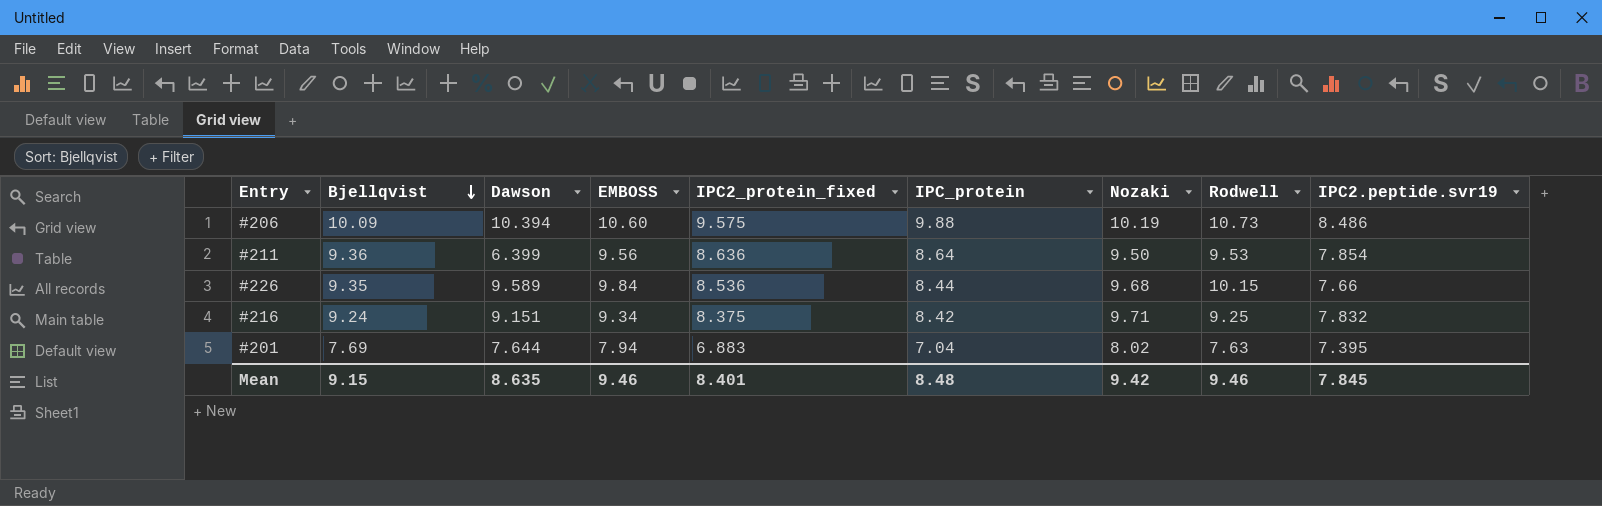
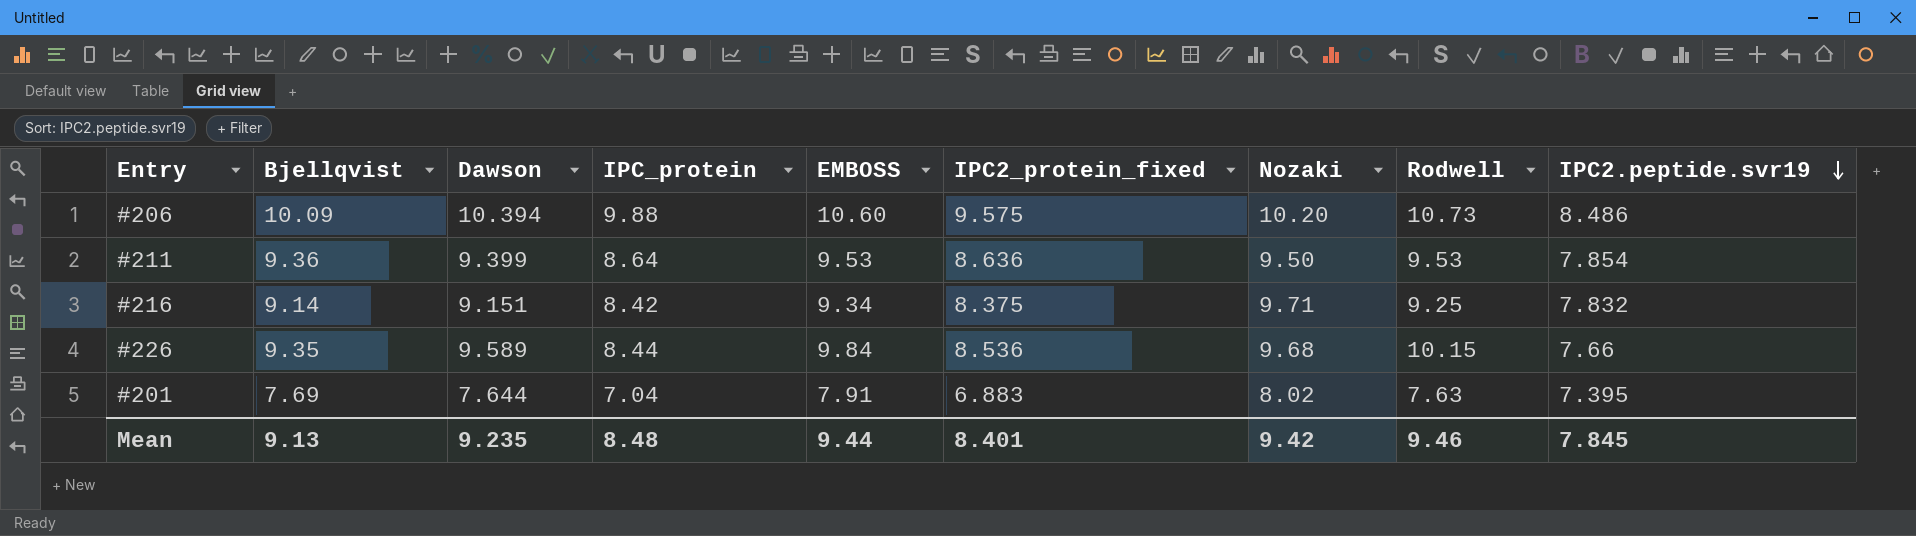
row order: Bjellqvist descending -> IPC2.peptide.svr19 descending
column IPC_protein | position: 6 -> 4
#206 | Nozaki: 10.19 -> 10.20
#211 | Dawson: 6.399 -> 9.399
#211 | EMBOSS: 9.56 -> 9.53
#216 | Bjellqvist: 9.24 -> 9.14
#201 | EMBOSS: 7.94 -> 7.91
Mean | Bjellqvist: 9.15 -> 9.13
Mean | Dawson: 8.635 -> 9.235
Mean | EMBOSS: 9.46 -> 9.44

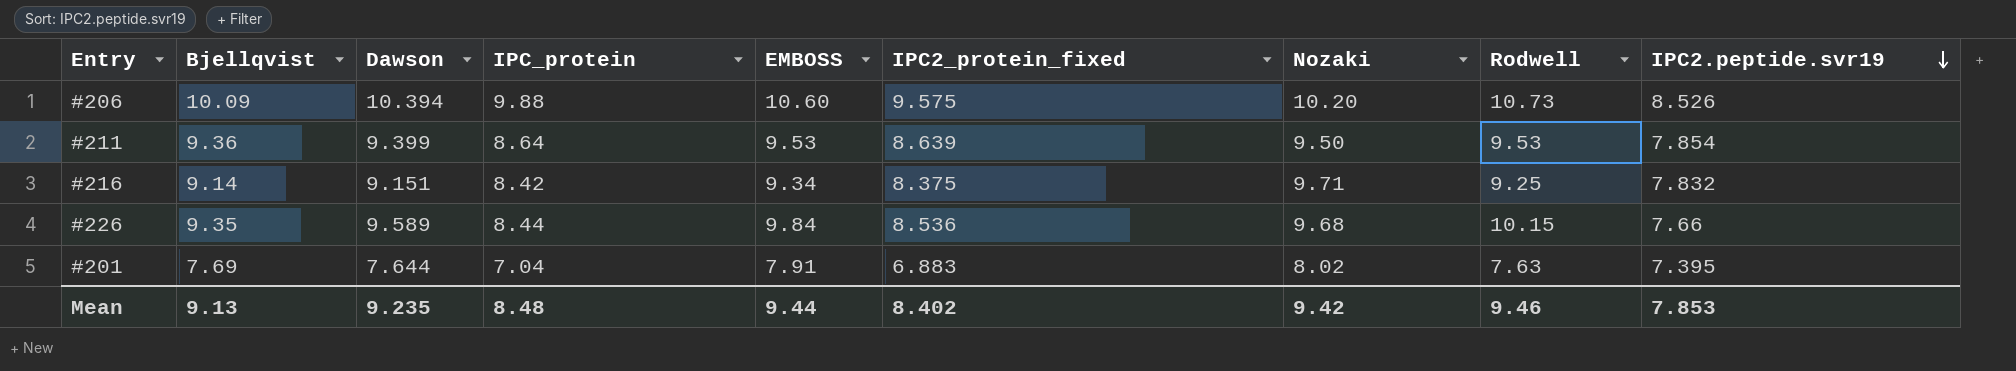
#206 | IPC2.peptide.svr19: 8.486 -> 8.526
#211 | IPC2_protein_fixed: 8.636 -> 8.639
Mean | IPC2_protein_fixed: 8.401 -> 8.402
Mean | IPC2.peptide.svr19: 7.845 -> 7.853

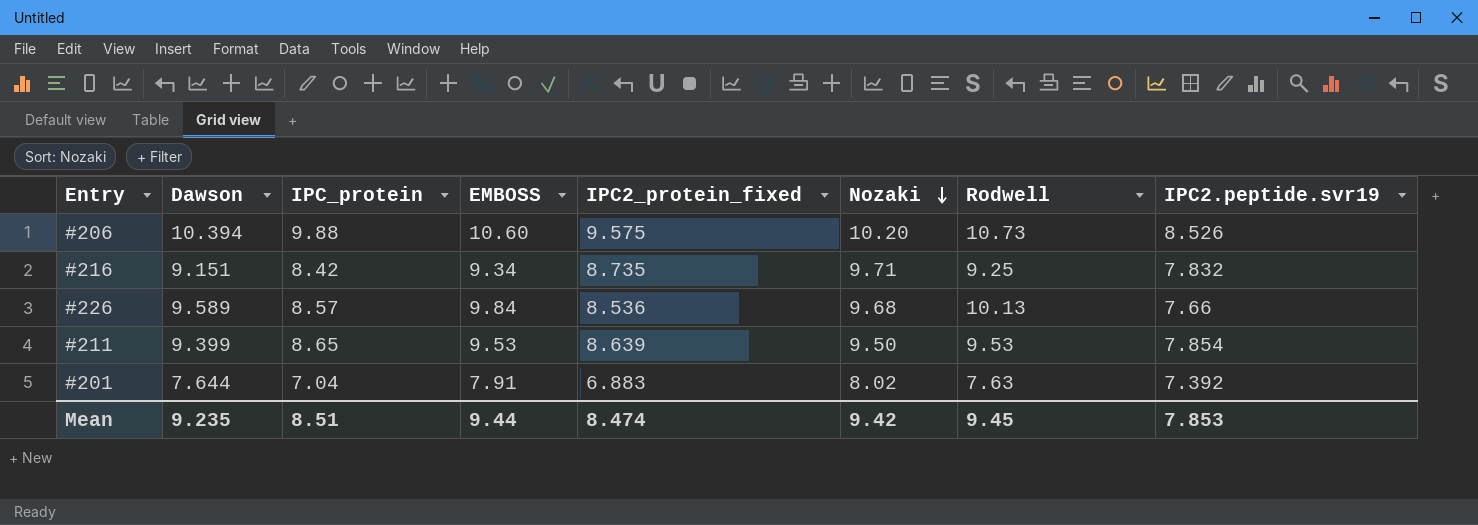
row order: IPC2.peptide.svr19 descending -> Nozaki descending
column Bjellqvist | position: 2 -> none
#216 | IPC2_protein_fixed: 8.375 -> 8.735
#226 | IPC_protein: 8.44 -> 8.57
#226 | Rodwell: 10.15 -> 10.13
#211 | IPC_protein: 8.64 -> 8.65
#201 | IPC2.peptide.svr19: 7.395 -> 7.392
Mean | IPC_protein: 8.48 -> 8.51
Mean | IPC2_protein_fixed: 8.402 -> 8.474
Mean | Rodwell: 9.46 -> 9.45

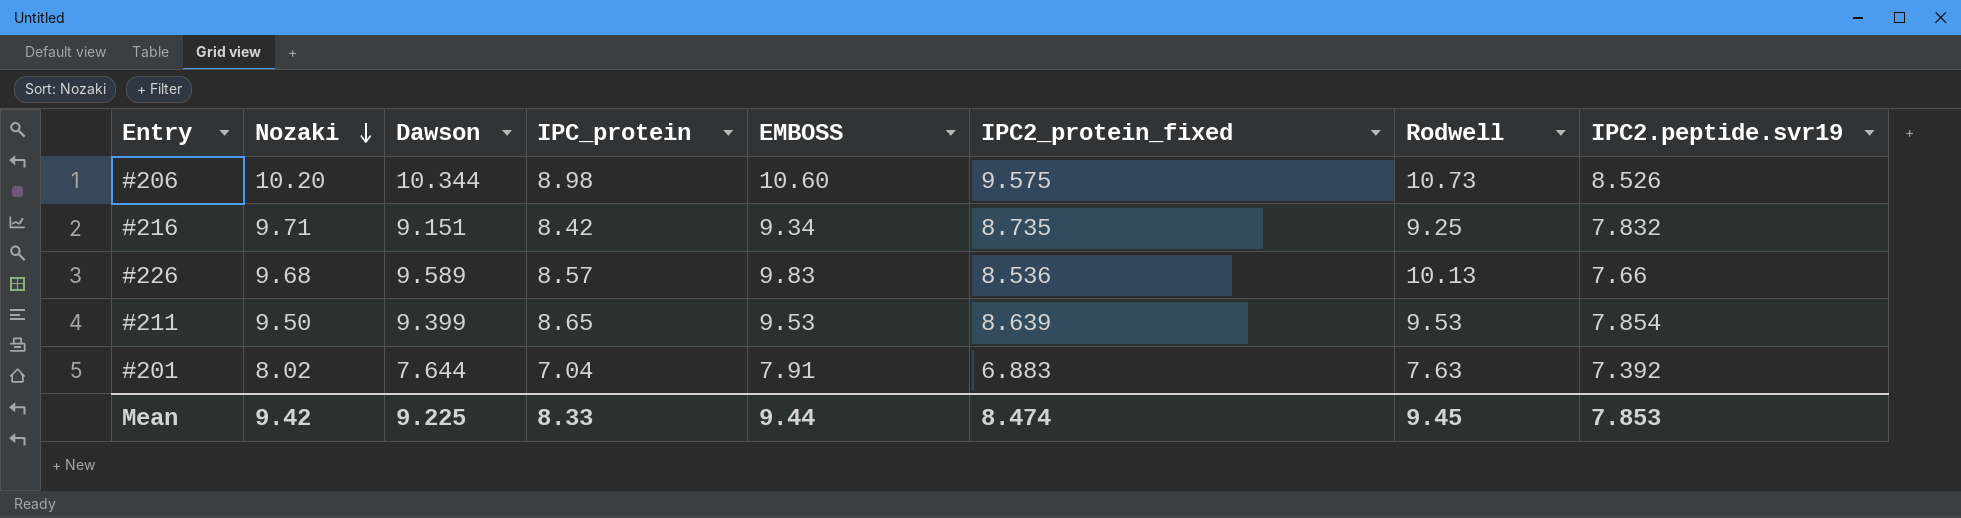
column Nozaki | position: 6 -> 2
#206 | Dawson: 10.394 -> 10.344
#206 | IPC_protein: 9.88 -> 8.98
#226 | EMBOSS: 9.84 -> 9.83
Mean | Dawson: 9.235 -> 9.225
Mean | IPC_protein: 8.51 -> 8.33

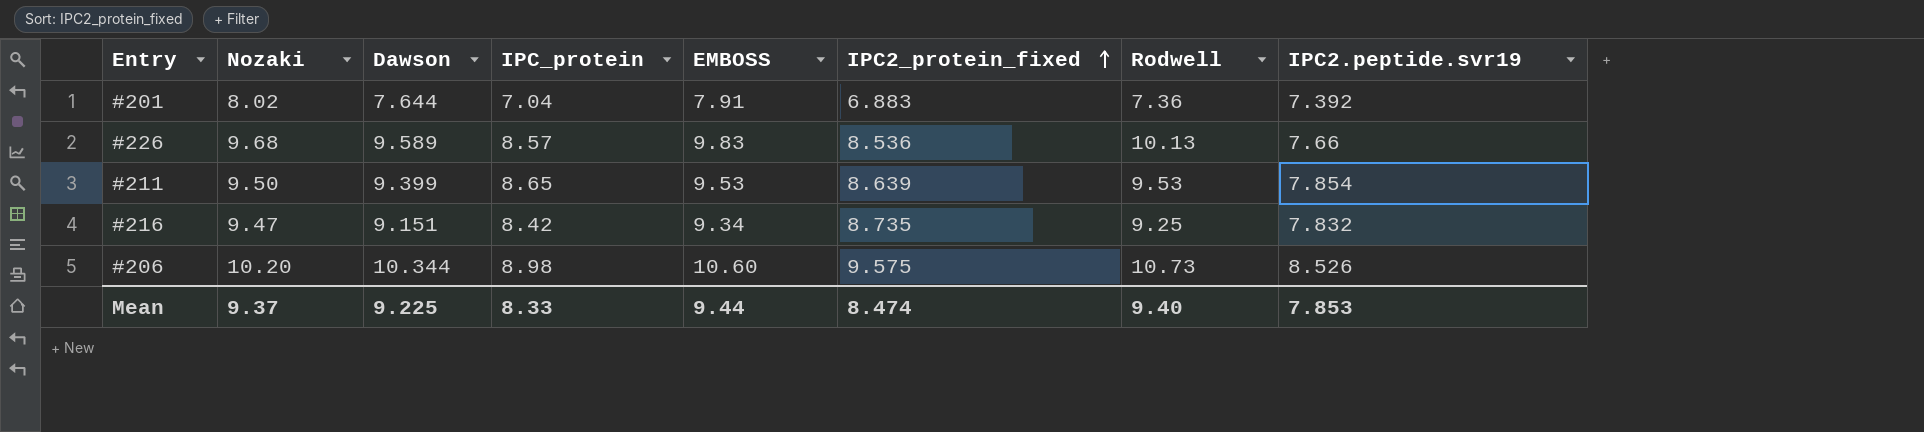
row order: Nozaki descending -> IPC2_protein_fixed ascending
#201 | Rodwell: 7.63 -> 7.36
#216 | Nozaki: 9.71 -> 9.47
Mean | Nozaki: 9.42 -> 9.37
Mean | Rodwell: 9.45 -> 9.40

